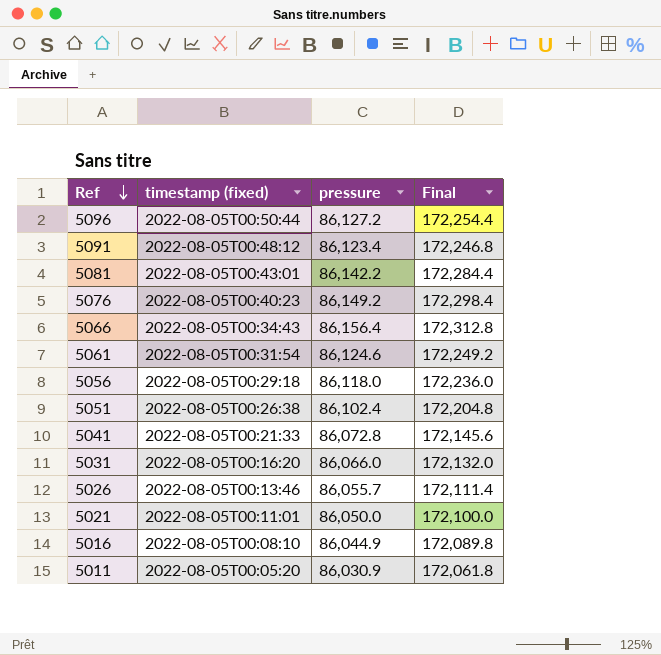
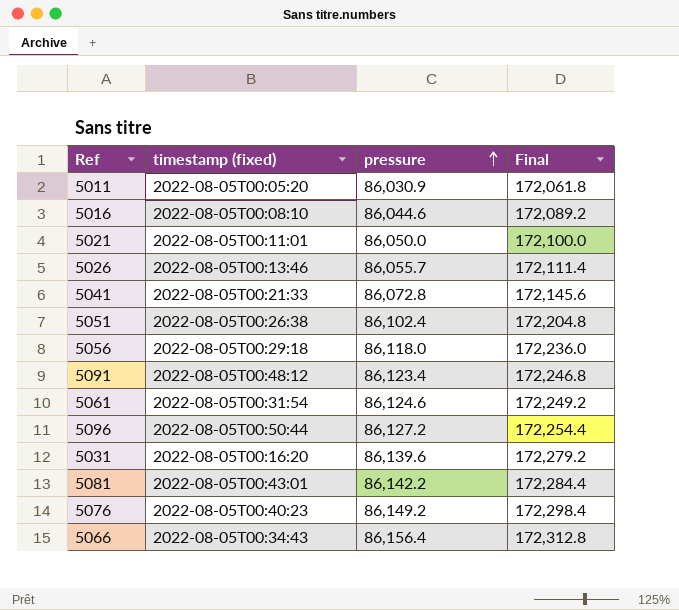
row order: Ref descending -> pressure ascending
5016 | pressure: 86,044.9 -> 86,044.6
5016 | Final: 172,089.8 -> 172,089.2
5031 | pressure: 86,066.0 -> 86,139.6
5031 | Final: 172,132.0 -> 172,279.2

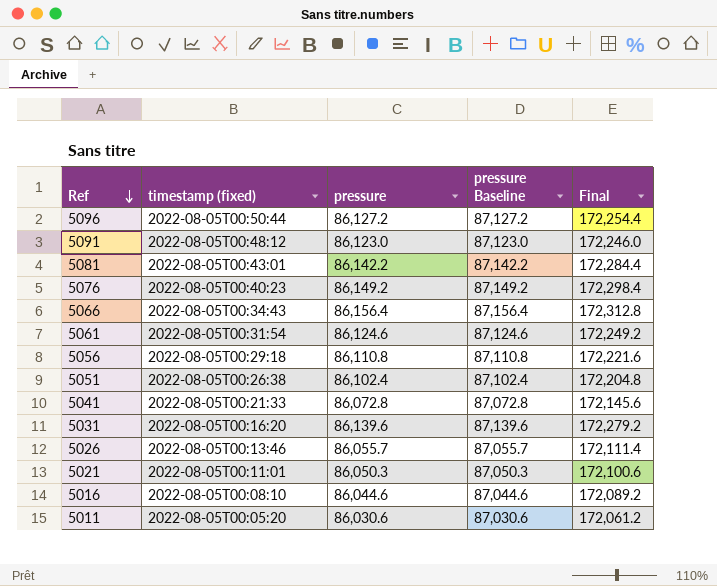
row order: pressure ascending -> Ref descending
column pressure Baseline | formula: none -> [pressure] + 1000
5091 | pressure: 86,123.4 -> 86,123.0
5091 | Final: 172,246.8 -> 172,246.0
5056 | pressure: 86,118.0 -> 86,110.8
5056 | Final: 172,236.0 -> 172,221.6
5021 | pressure: 86,050.0 -> 86,050.3
5021 | Final: 172,100.0 -> 172,100.6
5011 | pressure: 86,030.9 -> 86,030.6
5011 | Final: 172,061.8 -> 172,061.2

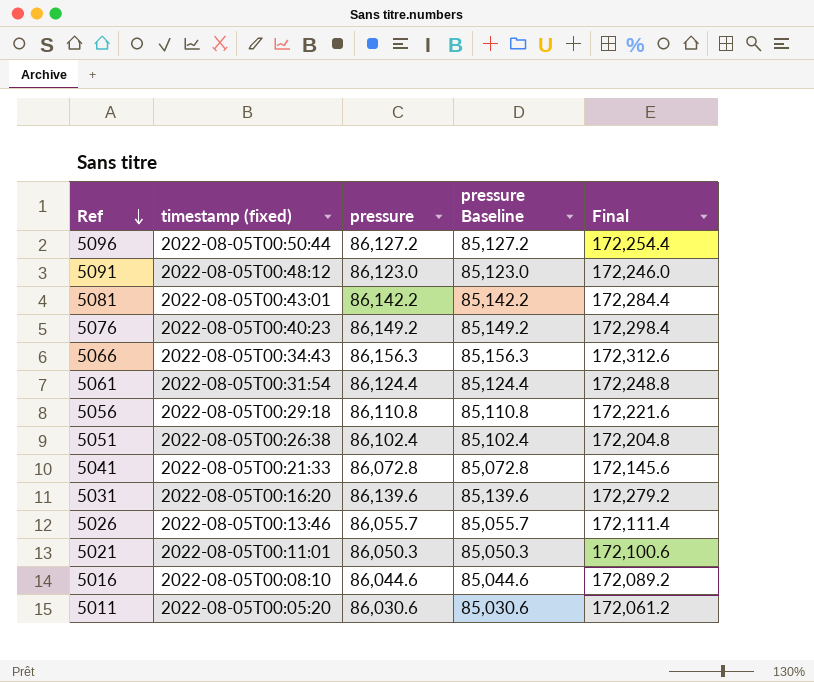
column pressure Baseline | formula: [pressure] + 1000 -> [pressure] - 1000
5066 | pressure: 86,156.4 -> 86,156.3
5066 | Final: 172,312.8 -> 172,312.6
5061 | pressure: 86,124.6 -> 86,124.4
5061 | Final: 172,249.2 -> 172,248.8

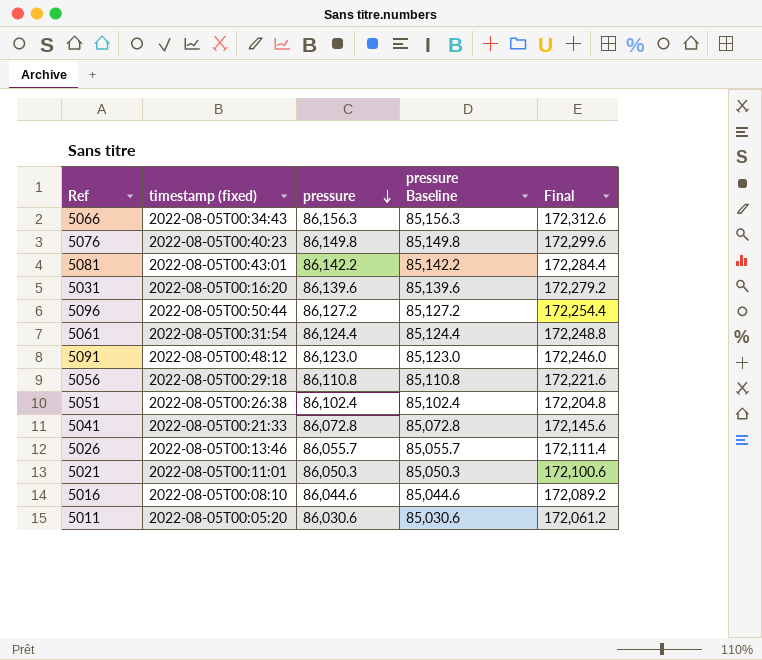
row order: Ref descending -> pressure descending
5076 | pressure: 86,149.2 -> 86,149.8
5076 | pressure Baseline: 85,149.2 -> 85,149.8
5076 | Final: 172,298.4 -> 172,299.6

